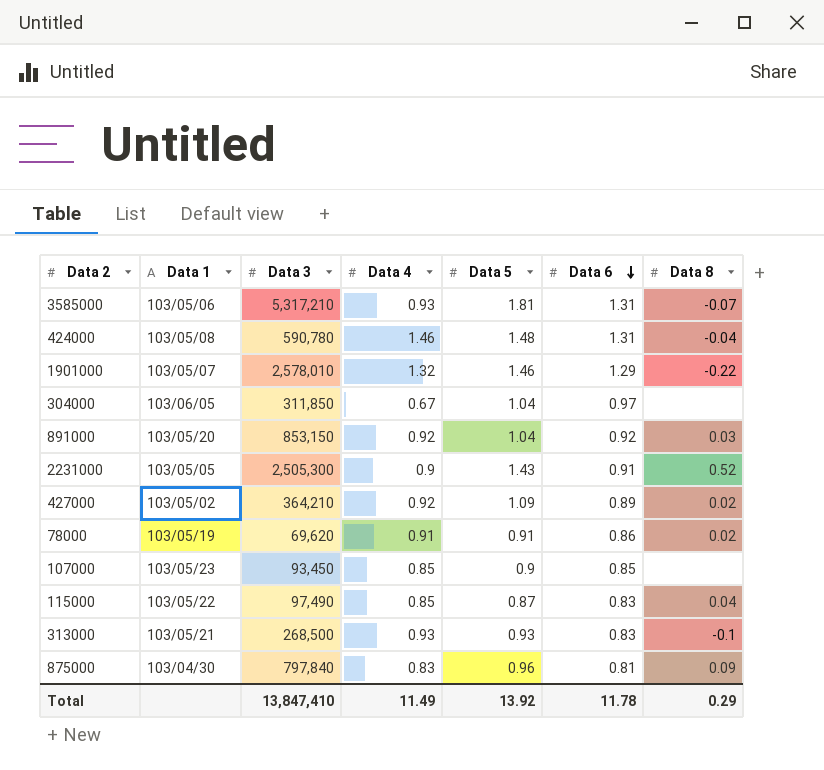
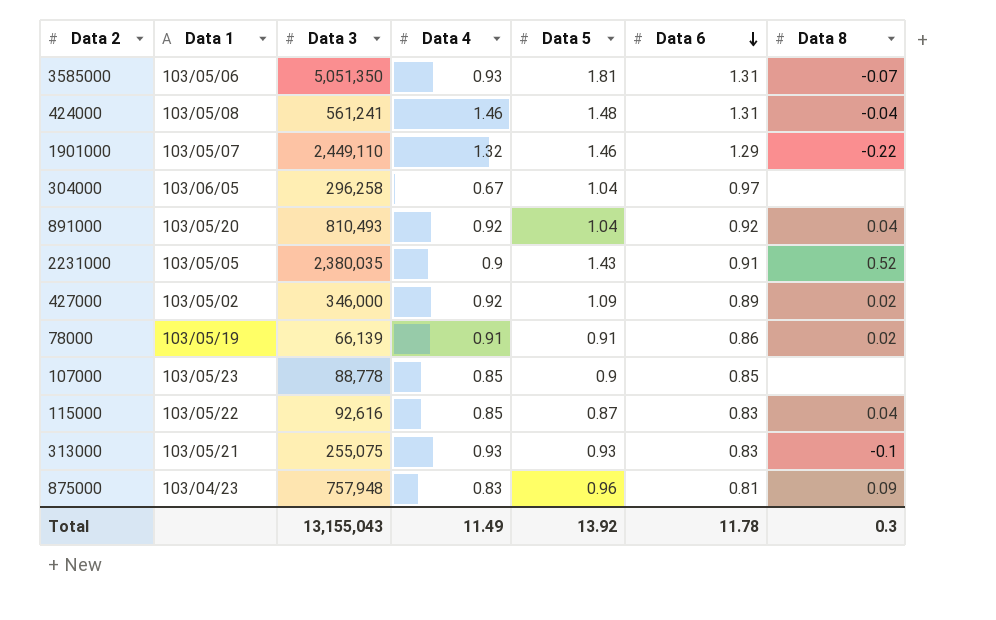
3585000 | Data 3: 5,317,210 -> 5,051,350
424000 | Data 3: 590,780 -> 561,241
1901000 | Data 3: 2,578,010 -> 2,449,110
304000 | Data 3: 311,850 -> 296,258
891000 | Data 3: 853,150 -> 810,493
891000 | Data 8: 0.03 -> 0.04
2231000 | Data 3: 2,505,300 -> 2,380,035
427000 | Data 3: 364,210 -> 346,000
78000 | Data 3: 69,620 -> 66,139
107000 | Data 3: 93,450 -> 88,778
115000 | Data 3: 97,490 -> 92,616
313000 | Data 3: 268,500 -> 255,075
875000 | Data 1: 103/04/30 -> 103/04/23
875000 | Data 3: 797,840 -> 757,948
Total | Data 3: 13,847,410 -> 13,155,043
Total | Data 8: 0.29 -> 0.3

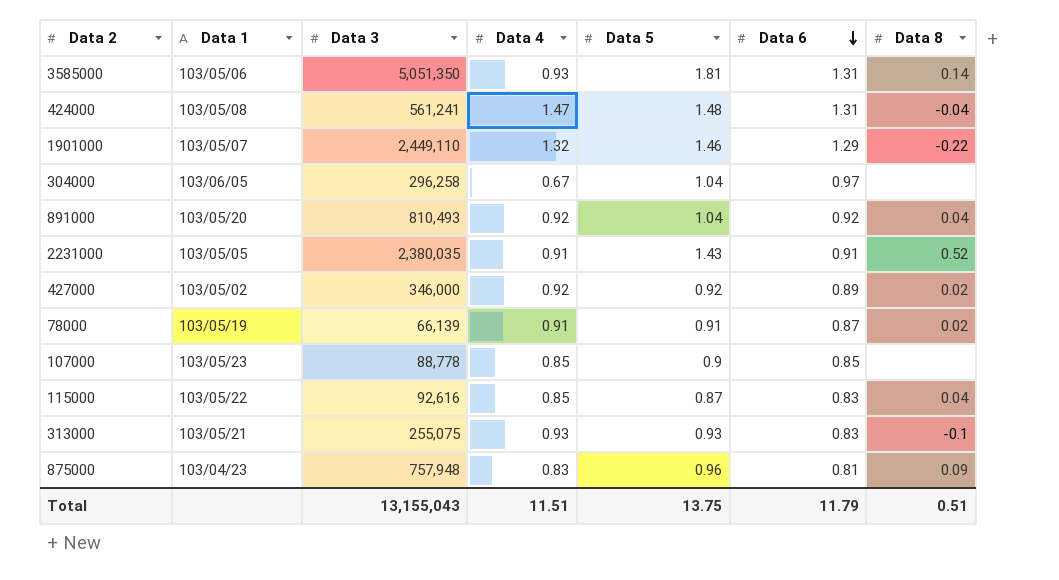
3585000 | Data 8: -0.07 -> 0.14
424000 | Data 4: 1.46 -> 1.47
2231000 | Data 4: 0.9 -> 0.91
427000 | Data 5: 1.09 -> 0.92
78000 | Data 6: 0.86 -> 0.87
Total | Data 4: 11.49 -> 11.51
Total | Data 5: 13.92 -> 13.75
Total | Data 6: 11.78 -> 11.79
Total | Data 8: 0.3 -> 0.51

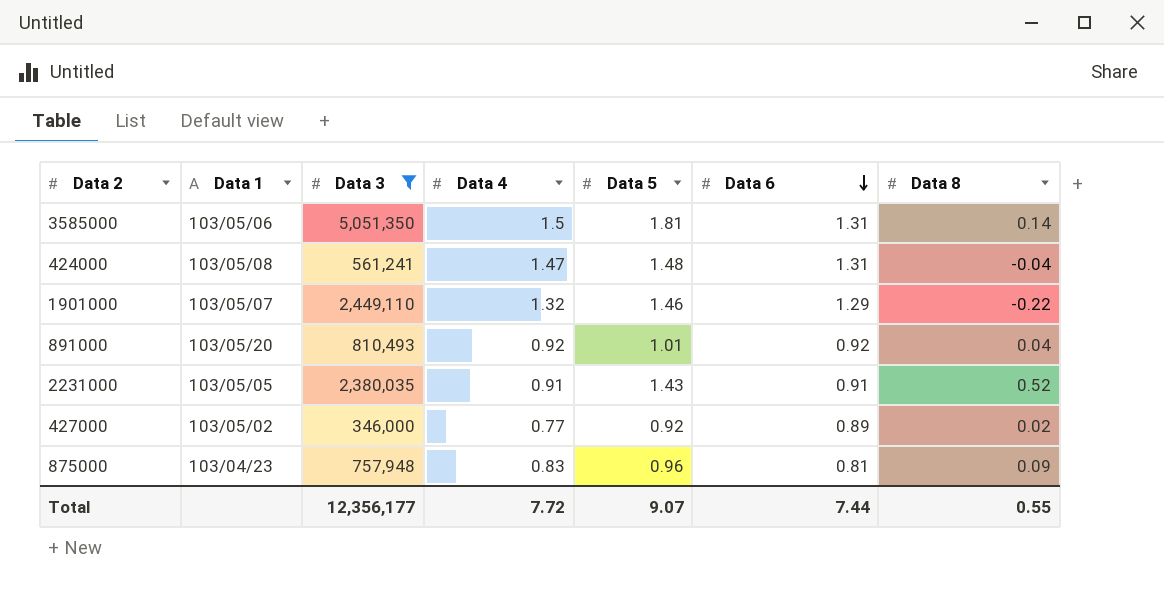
filter: none -> Data 3 >= 346,000
3585000 | Data 4: 0.93 -> 1.5
891000 | Data 5: 1.04 -> 1.01
427000 | Data 4: 0.92 -> 0.77
Total | Data 3: 13,155,043 -> 12,356,177
Total | Data 4: 11.51 -> 7.72
Total | Data 5: 13.75 -> 9.07
Total | Data 6: 11.79 -> 7.44
Total | Data 8: 0.51 -> 0.55

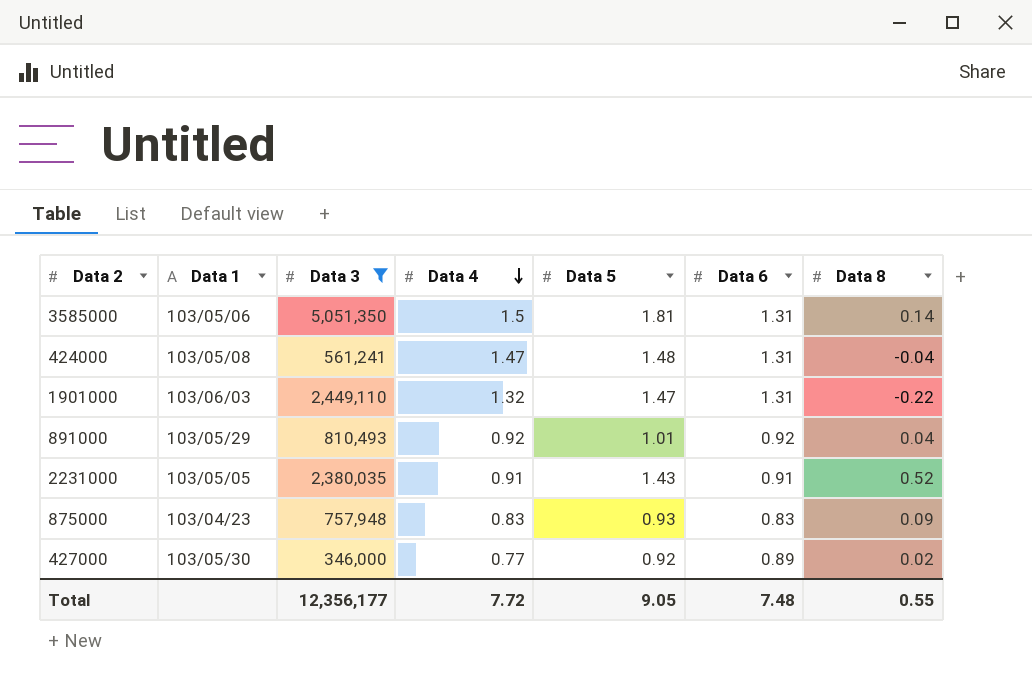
row order: Data 6 descending -> Data 4 descending
1901000 | Data 1: 103/05/07 -> 103/06/03
1901000 | Data 5: 1.46 -> 1.47
1901000 | Data 6: 1.29 -> 1.31
891000 | Data 1: 103/05/20 -> 103/05/29
875000 | Data 5: 0.96 -> 0.93
875000 | Data 6: 0.81 -> 0.83
427000 | Data 1: 103/05/02 -> 103/05/30
Total | Data 5: 9.07 -> 9.05
Total | Data 6: 7.44 -> 7.48

